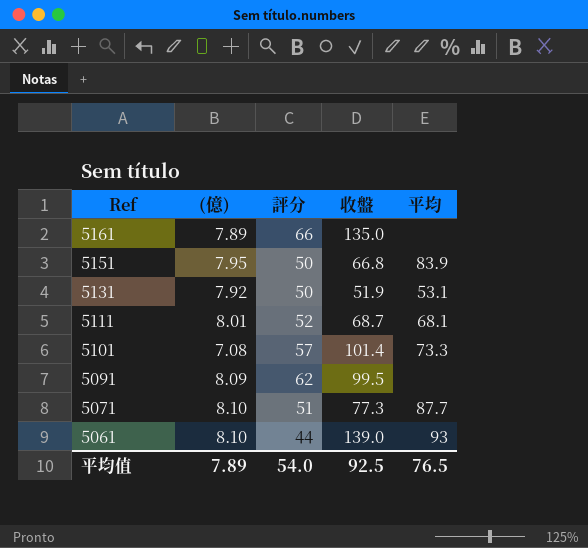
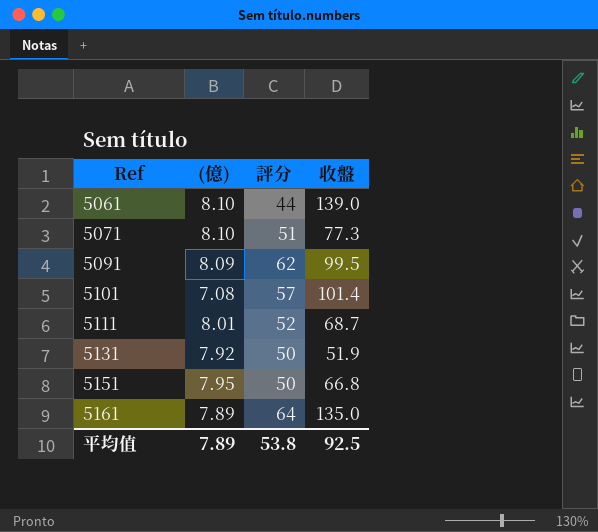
row order: Ref descending -> Ref ascending
column 平均 | position: 5 -> none
5161 | 評分: 66 -> 64
平均值 | 評分: 54.0 -> 53.8

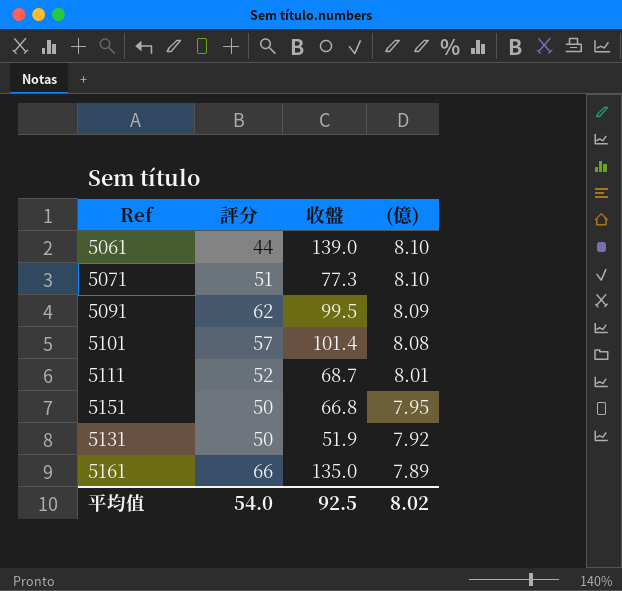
row order: Ref ascending -> (億) descending
column (億) | position: 2 -> 4
5101 | (億): 7.08 -> 8.08
5161 | 評分: 64 -> 66
平均值 | 評分: 53.8 -> 54.0
平均值 | (億): 7.89 -> 8.02

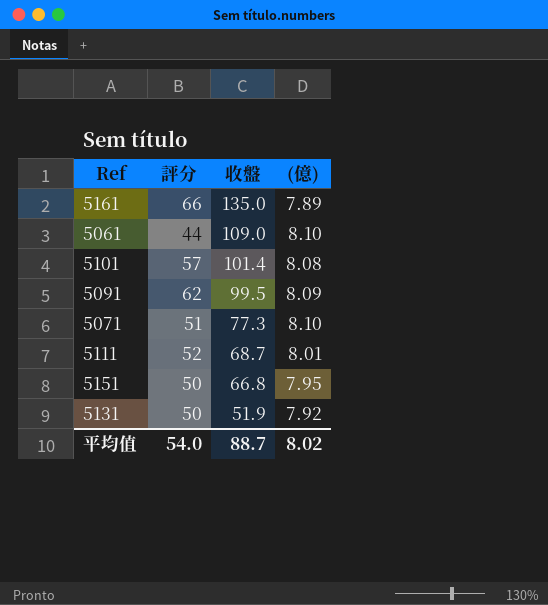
row order: (億) descending -> 收盤 descending
5061 | 收盤: 139.0 -> 109.0
平均值 | 收盤: 92.5 -> 88.7

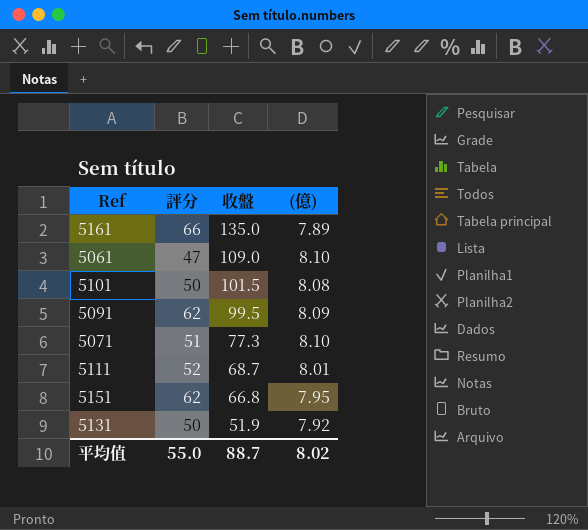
5061 | 評分: 44 -> 47
5101 | 評分: 57 -> 50
5101 | 收盤: 101.4 -> 101.5
5151 | 評分: 50 -> 62
平均值 | 評分: 54.0 -> 55.0

